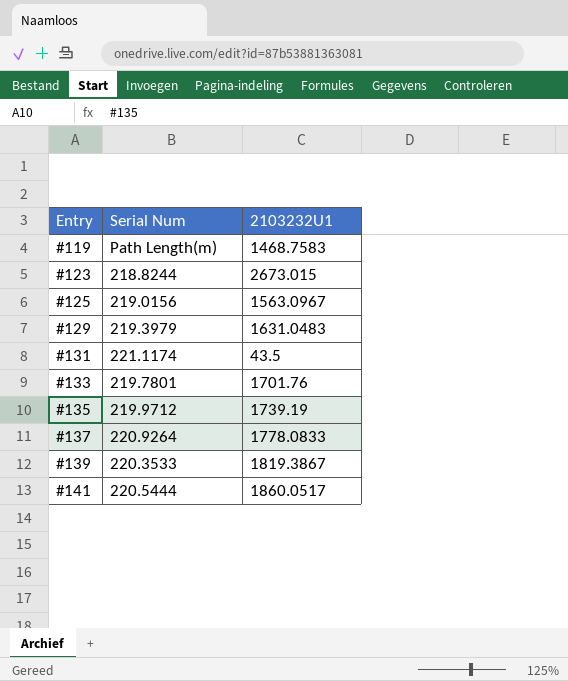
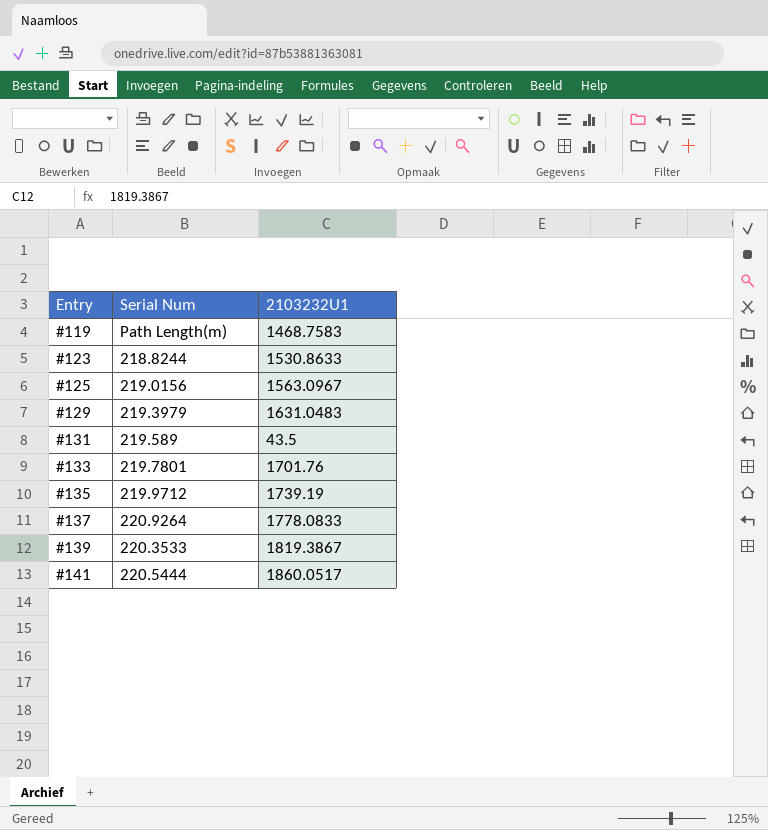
#123 | 2103232U1: 2673.015 -> 1530.8633
#131 | Serial Num: 221.1174 -> 219.589

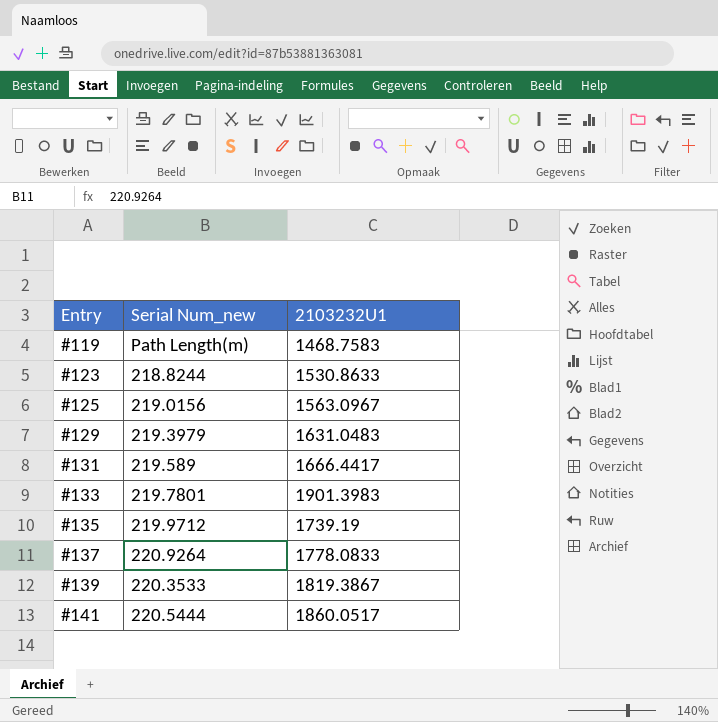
column name: Serial Num -> Serial Num_new
#131 | 2103232U1: 43.5 -> 1666.4417
#133 | 2103232U1: 1701.76 -> 1901.3983

